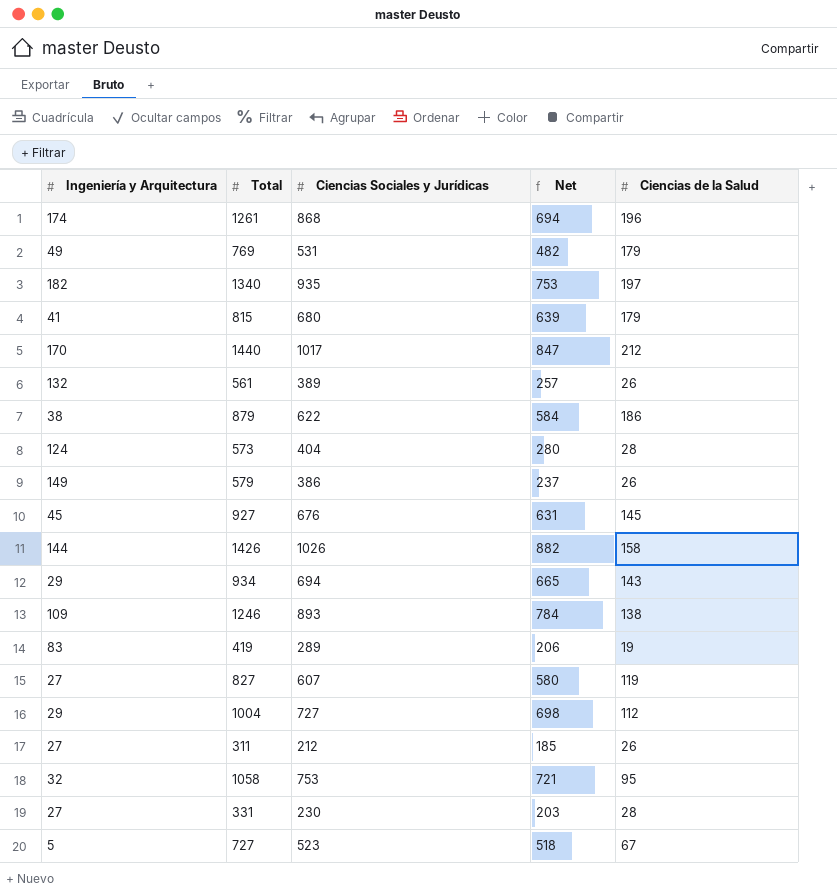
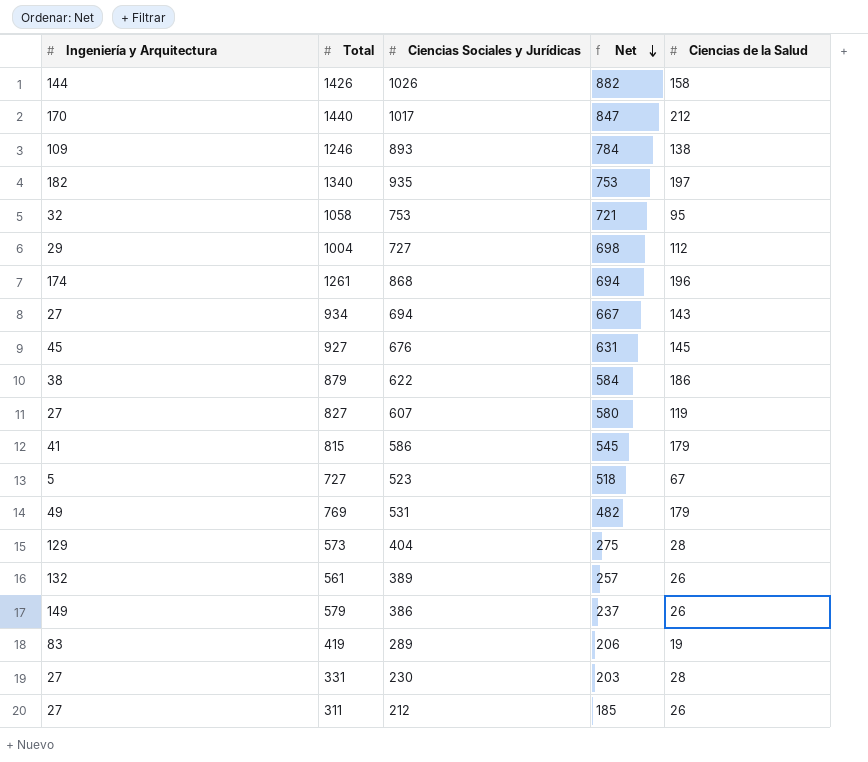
row order: none -> Net descending
934 | Ingeniería y Arquitectura: 29 -> 27
934 | Net: 665 -> 667
815 | Ciencias Sociales y Jurídicas: 680 -> 586
815 | Net: 639 -> 545
573 | Ingeniería y Arquitectura: 124 -> 129
573 | Net: 280 -> 275

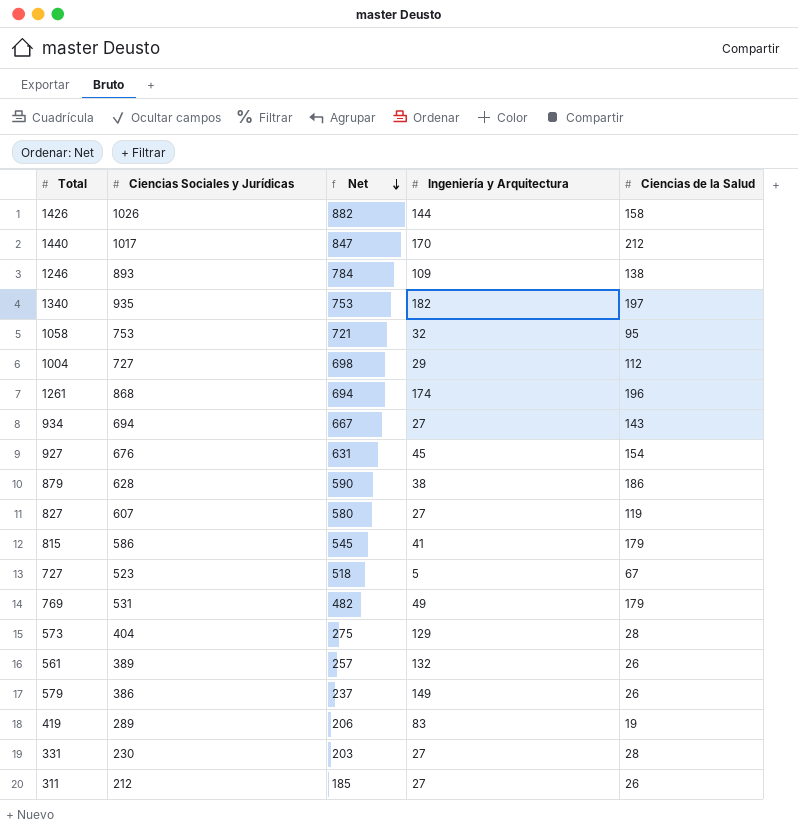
column Ingeniería y Arquitectura | position: 1 -> 4
927 | Ciencias de la Salud: 145 -> 154
879 | Ciencias Sociales y Jurídicas: 622 -> 628
879 | Net: 584 -> 590

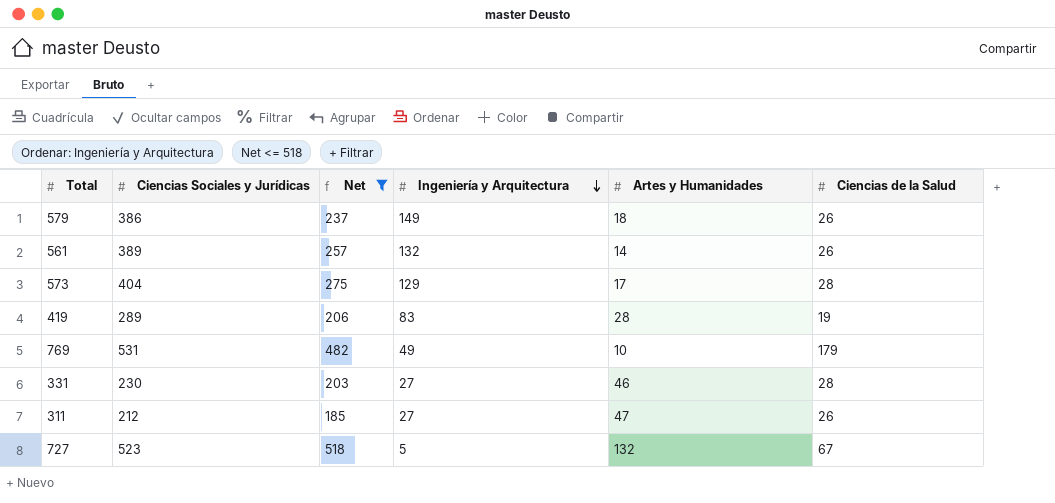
filter: none -> Net <= 518
row order: Net descending -> Ingeniería y Arquitectura descending
column Artes y Humanidades | position: none -> 5

